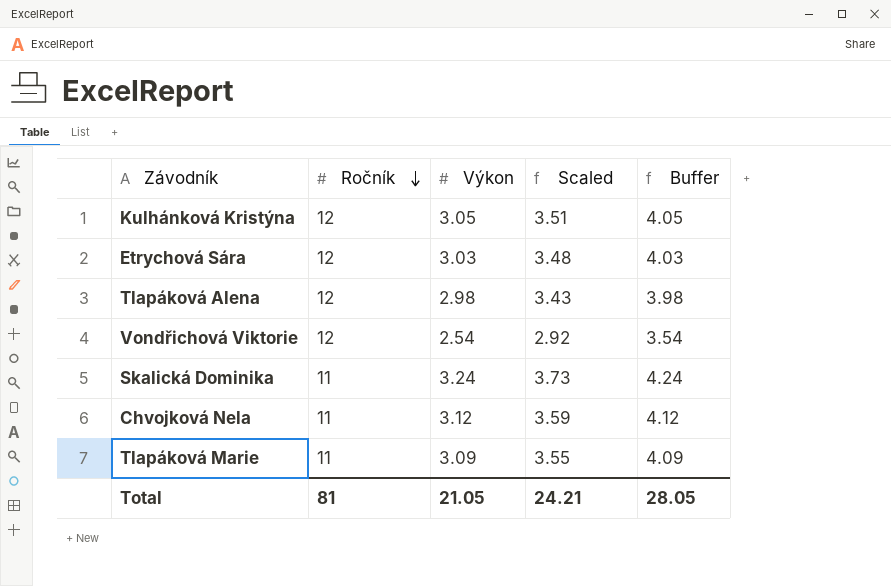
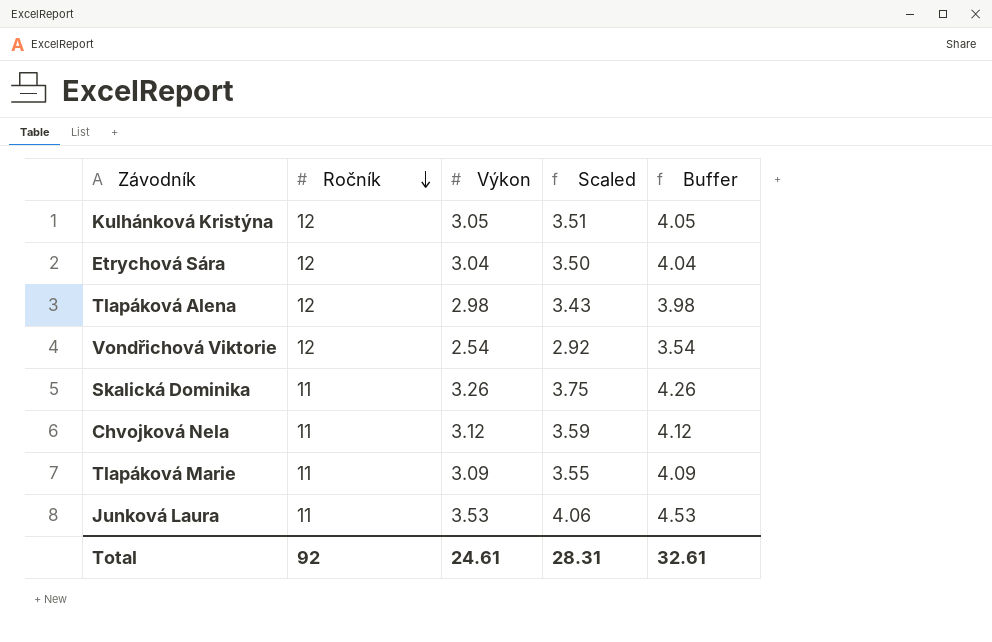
Etrychová Sára | Výkon: 3.03 -> 3.04
Etrychová Sára | Scaled: 3.48 -> 3.50
Etrychová Sára | Buffer: 4.03 -> 4.04
Skalická Dominika | Výkon: 3.24 -> 3.26
Skalická Dominika | Scaled: 3.73 -> 3.75
Skalická Dominika | Buffer: 4.24 -> 4.26
row Junková Laura: none -> 11 | 3.53 | 4.06 | 4.53
Total | Ročník: 81 -> 92
Total | Výkon: 21.05 -> 24.61
Total | Scaled: 24.21 -> 28.31
Total | Buffer: 28.05 -> 32.61

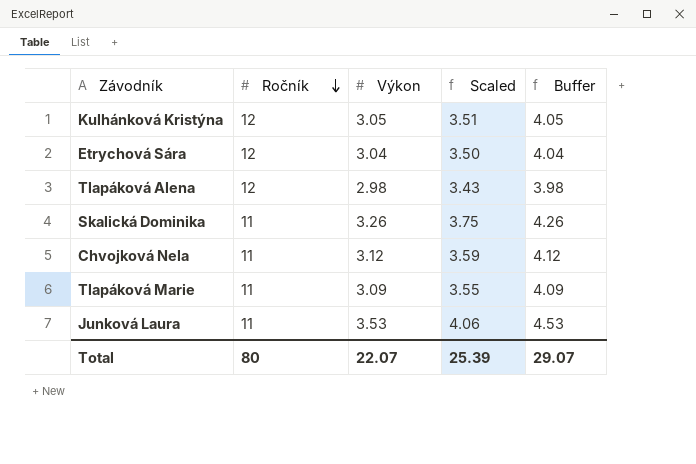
row Vondřichová Viktorie: 12 | 2.54 | 2.92 | 3.54 -> none
Total | Ročník: 92 -> 80
Total | Výkon: 24.61 -> 22.07
Total | Scaled: 28.31 -> 25.39
Total | Buffer: 32.61 -> 29.07

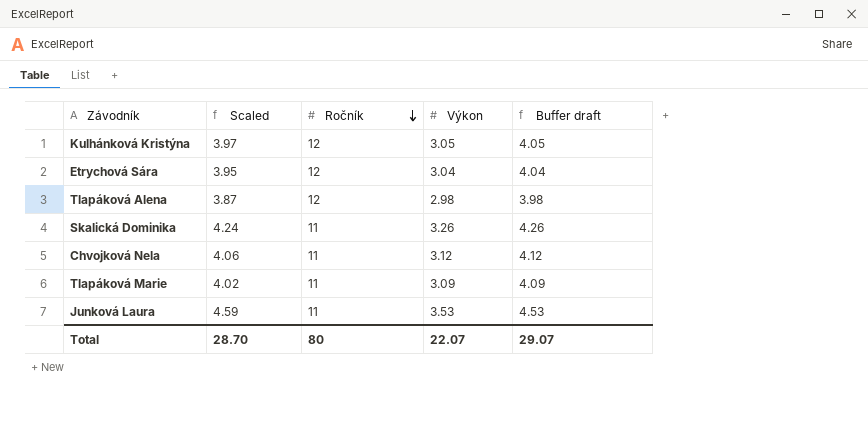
column Scaled | formula: [Výkon] * 1.15 -> [Výkon] * 1.3
column Scaled | position: 4 -> 2
column name: Buffer -> Buffer draft
Total | Scaled: 25.39 -> 28.70

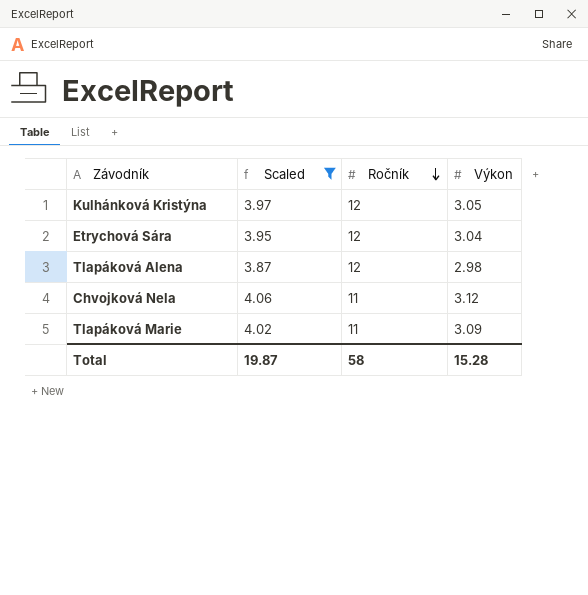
filter: none -> Scaled <= 4.06
column Buffer draft | formula: [Výkon] + 1 -> none
Total | Scaled: 28.70 -> 19.87
Total | Ročník: 80 -> 58
Total | Výkon: 22.07 -> 15.28

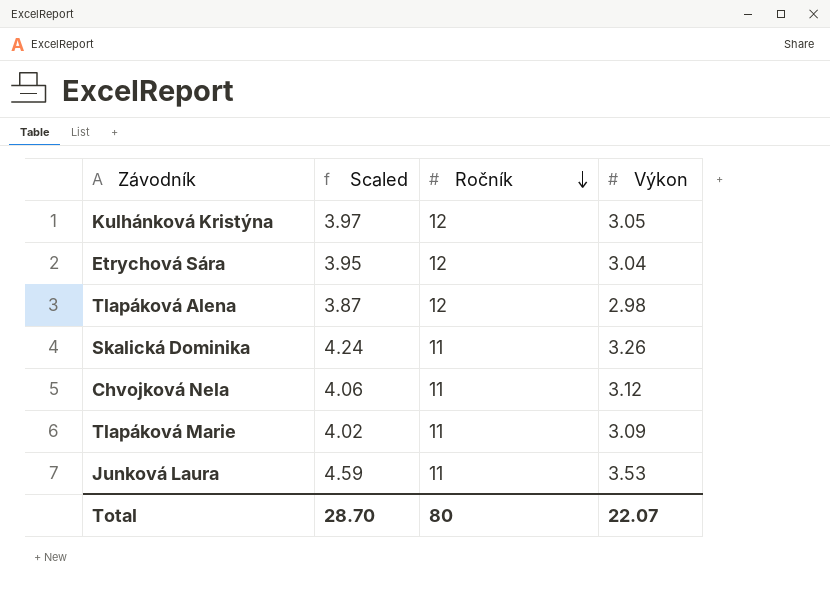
filter: Scaled <= 4.06 -> none
Total | Scaled: 19.87 -> 28.70
Total | Ročník: 58 -> 80
Total | Výkon: 15.28 -> 22.07

